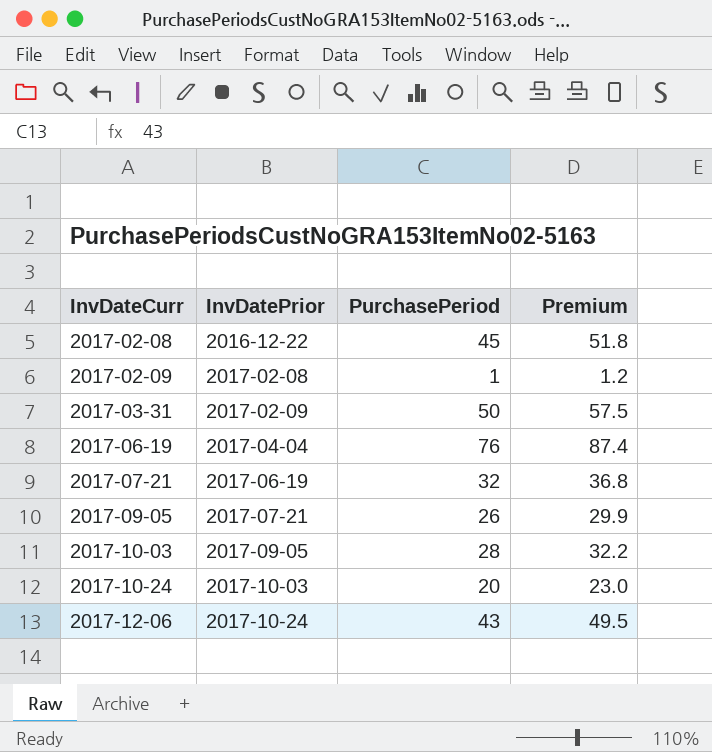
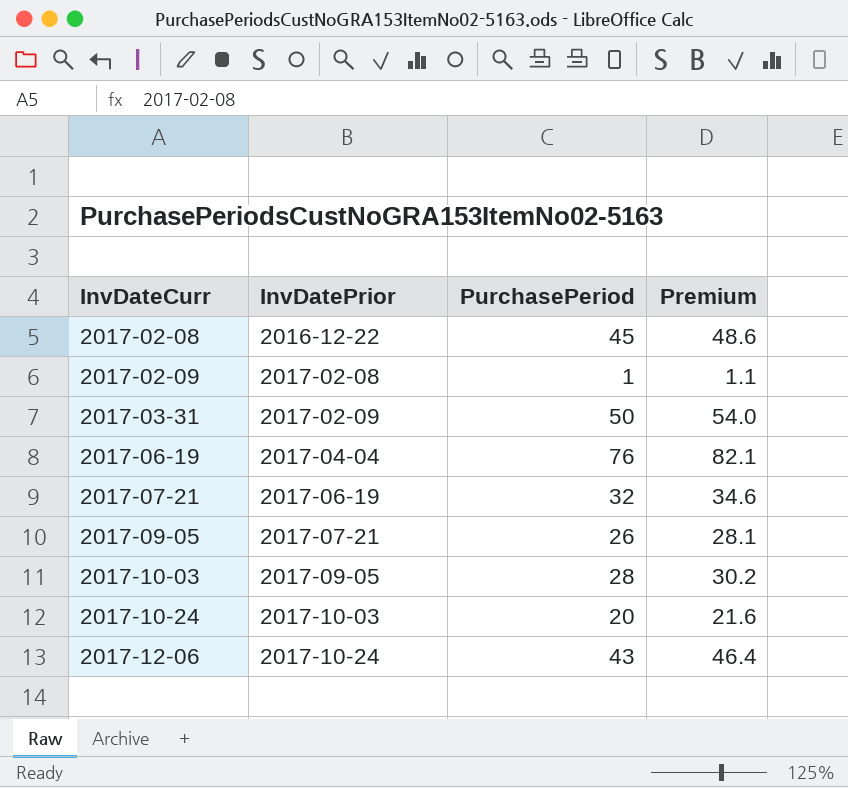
column Premium | formula: [PurchasePeriod] * 1.15 -> [PurchasePeriod] * 1.08

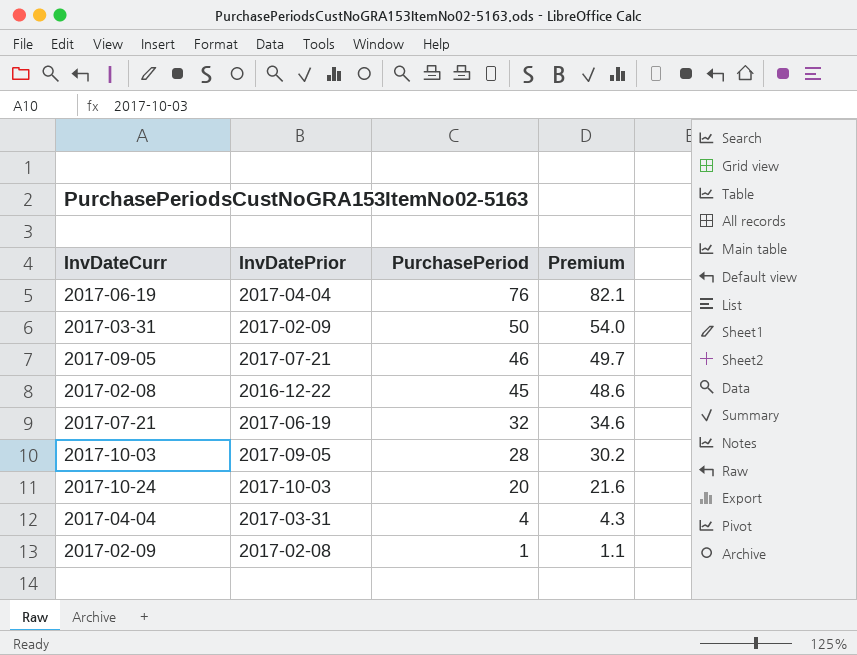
row order: InvDateCurr ascending -> PurchasePeriod descending
row 2017-12-06: 2017-10-24 | 43 | 46.4 -> none
2017-09-05 | PurchasePeriod: 26 -> 46
2017-09-05 | Premium: 28.1 -> 49.7
row 2017-04-04: none -> 2017-03-31 | 4 | 4.3

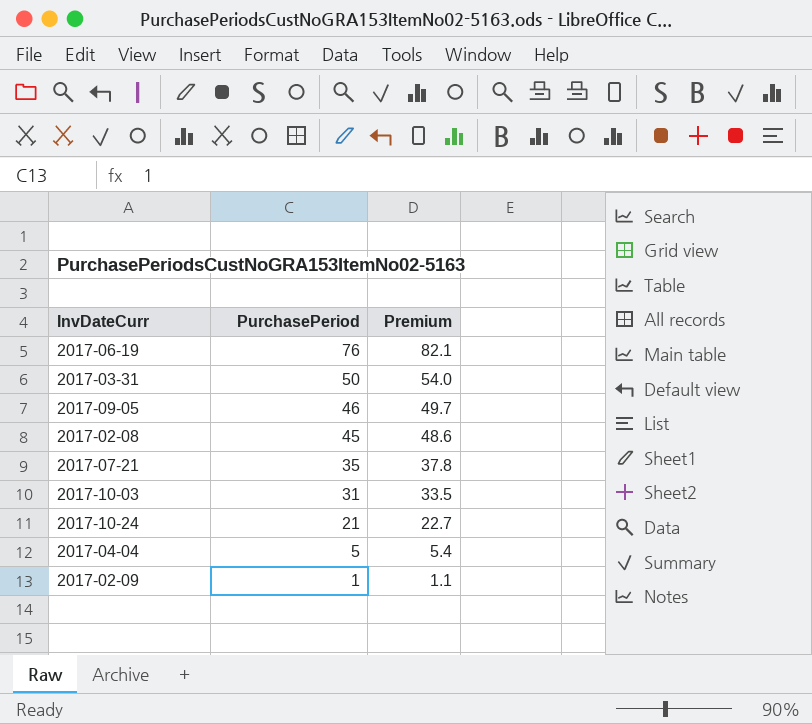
column InvDatePrior | position: 2 -> none
2017-07-21 | PurchasePeriod: 32 -> 35
2017-07-21 | Premium: 34.6 -> 37.8
2017-10-03 | PurchasePeriod: 28 -> 31
2017-10-03 | Premium: 30.2 -> 33.5
2017-10-24 | PurchasePeriod: 20 -> 21
2017-10-24 | Premium: 21.6 -> 22.7
2017-04-04 | PurchasePeriod: 4 -> 5
2017-04-04 | Premium: 4.3 -> 5.4

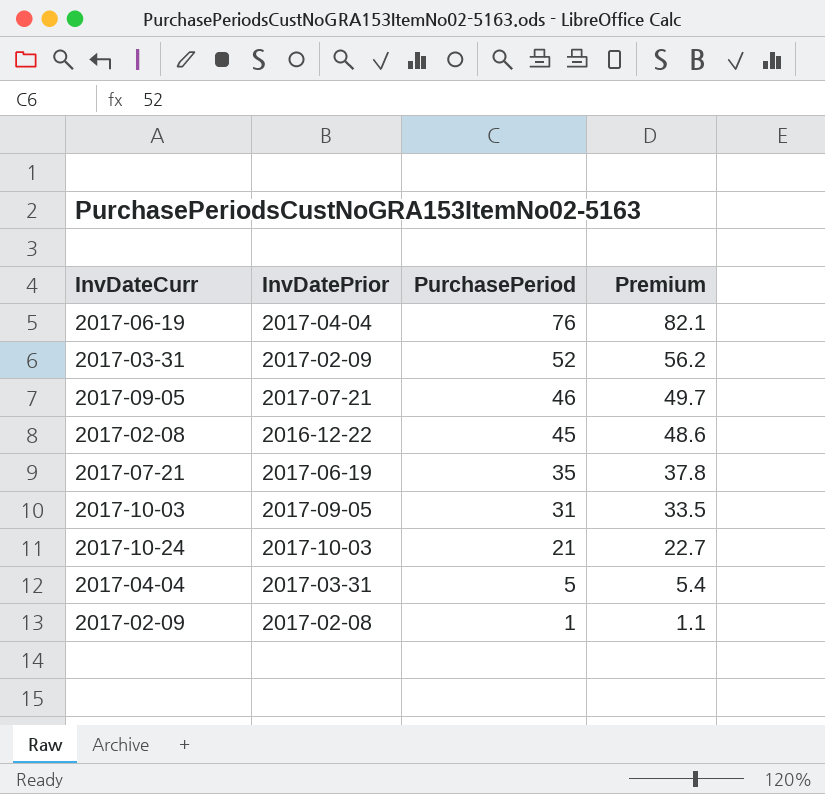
column InvDatePrior | position: none -> 2
2017-03-31 | PurchasePeriod: 50 -> 52
2017-03-31 | Premium: 54.0 -> 56.2

